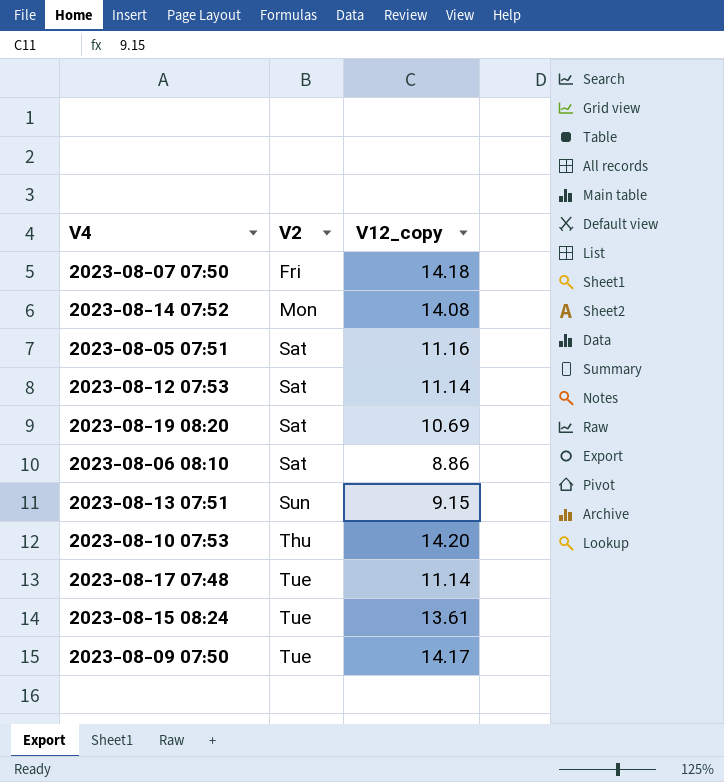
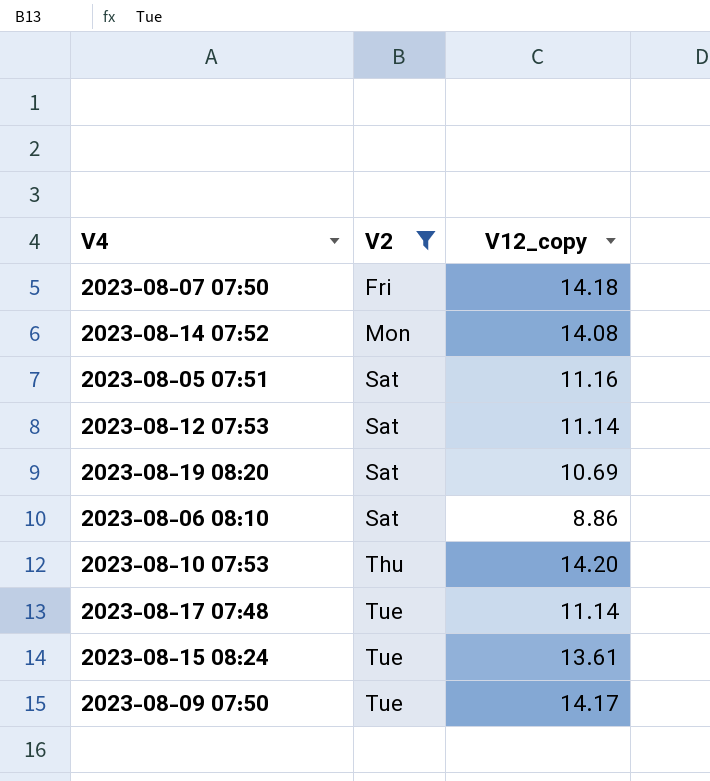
filter: none -> V2 != Sun

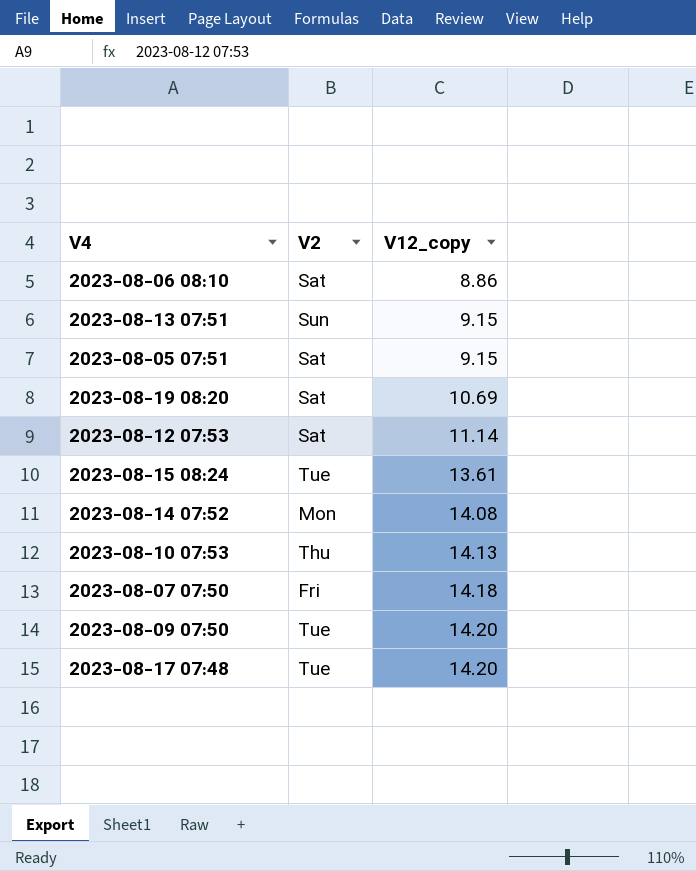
filter: V2 != Sun -> none
row order: V2 ascending -> V12_copy ascending
2023-08-05 07:51 | V12_copy: 11.16 -> 9.15
2023-08-10 07:53 | V12_copy: 14.20 -> 14.13
2023-08-09 07:50 | V12_copy: 14.17 -> 14.20
2023-08-17 07:48 | V12_copy: 11.14 -> 14.20

